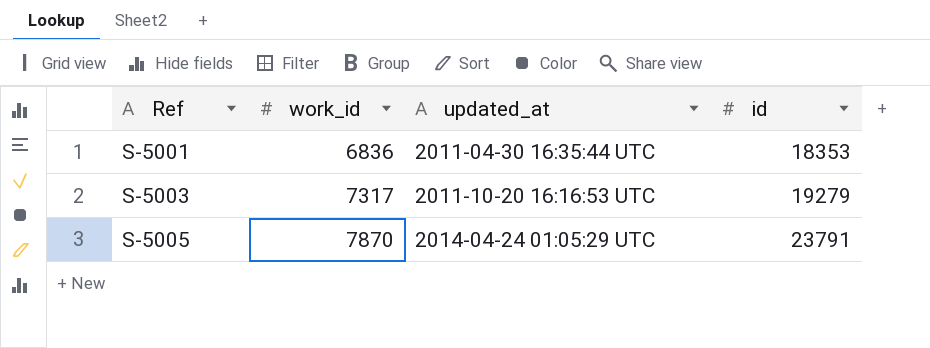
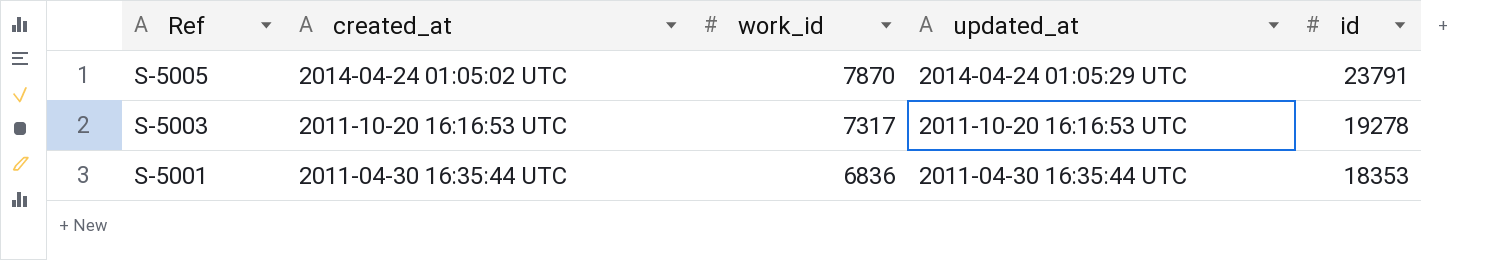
row order: Ref ascending -> Ref descending
column created_at | position: none -> 2
S-5003 | id: 19279 -> 19278

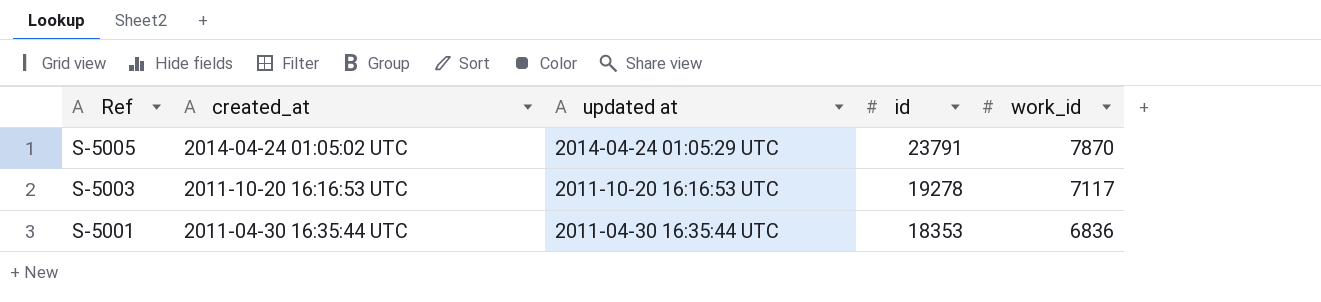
column name: updated_at -> updated at
column work_id | position: 3 -> 5
S-5003 | work_id: 7317 -> 7117

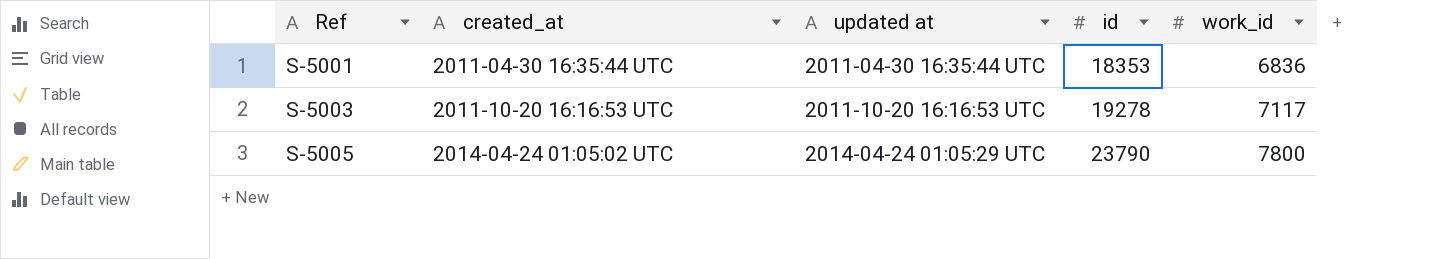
row order: Ref descending -> Ref ascending
S-5005 | id: 23791 -> 23790
S-5005 | work_id: 7870 -> 7800

